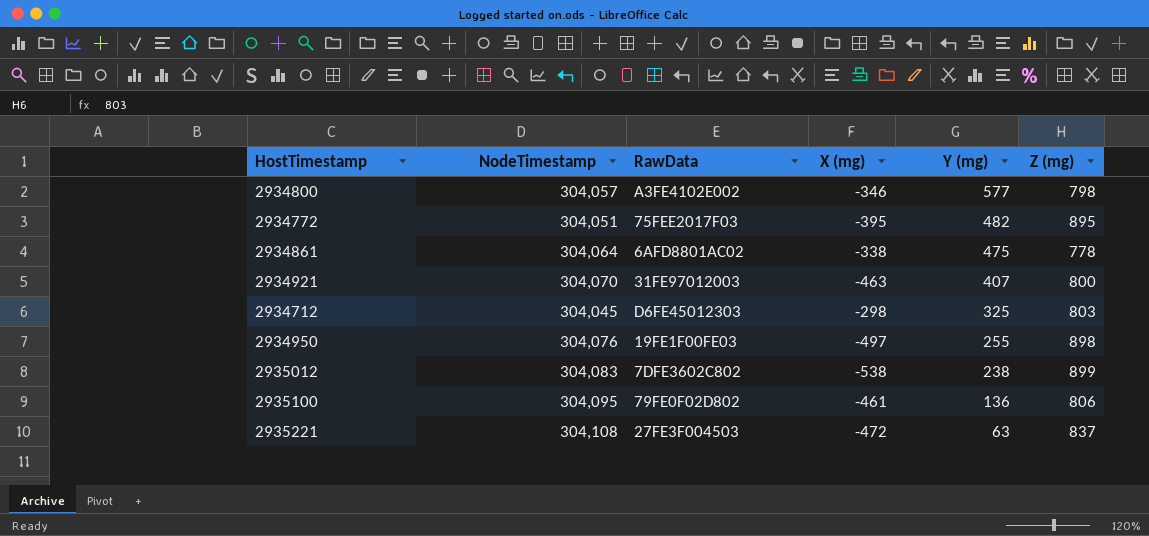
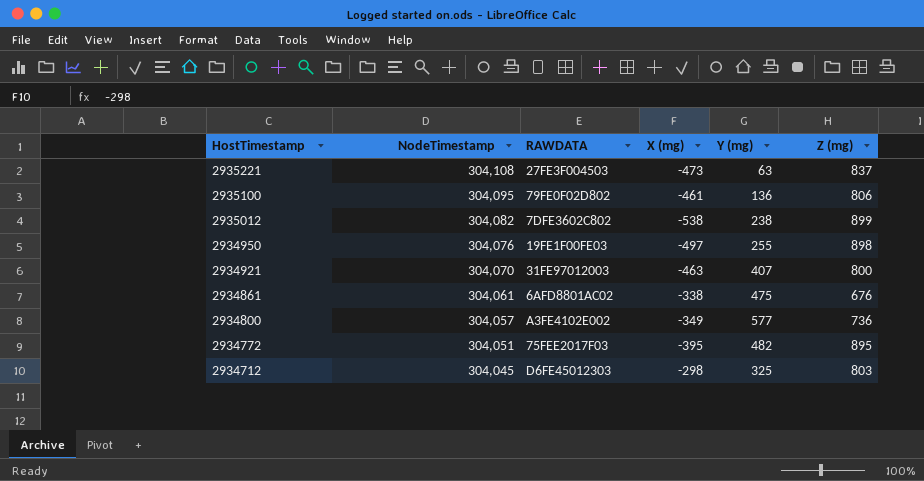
row order: Y (mg) descending -> HostTimestamp descending
column name: RawData -> RAWDATA
2935221 | X (mg): -472 -> -473
2935012 | NodeTimestamp: 304,083 -> 304,082
2934861 | NodeTimestamp: 304,064 -> 304,061
2934861 | Z (mg): 778 -> 676
2934800 | X (mg): -346 -> -349
2934800 | Z (mg): 798 -> 736

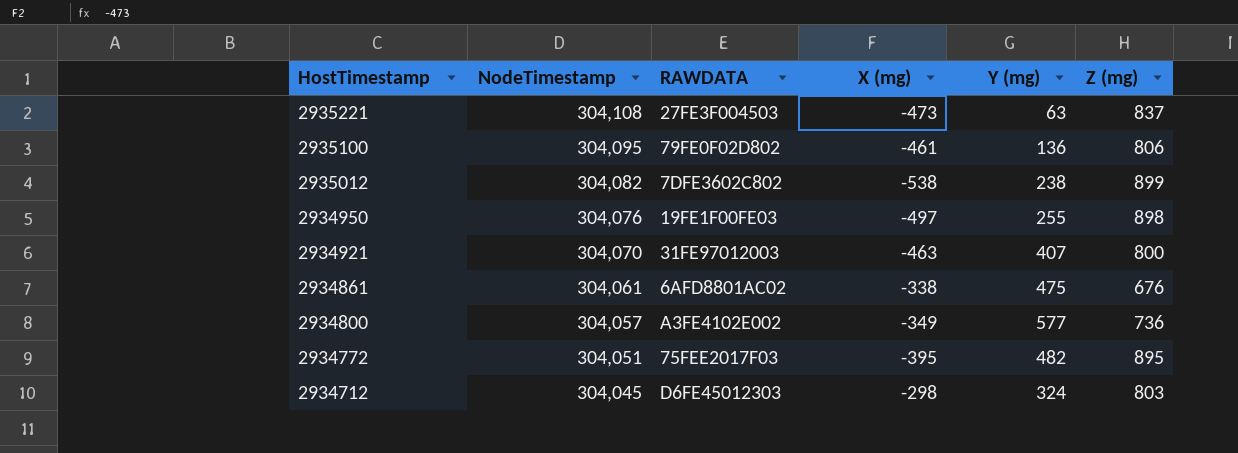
2934712 | Y (mg): 325 -> 324

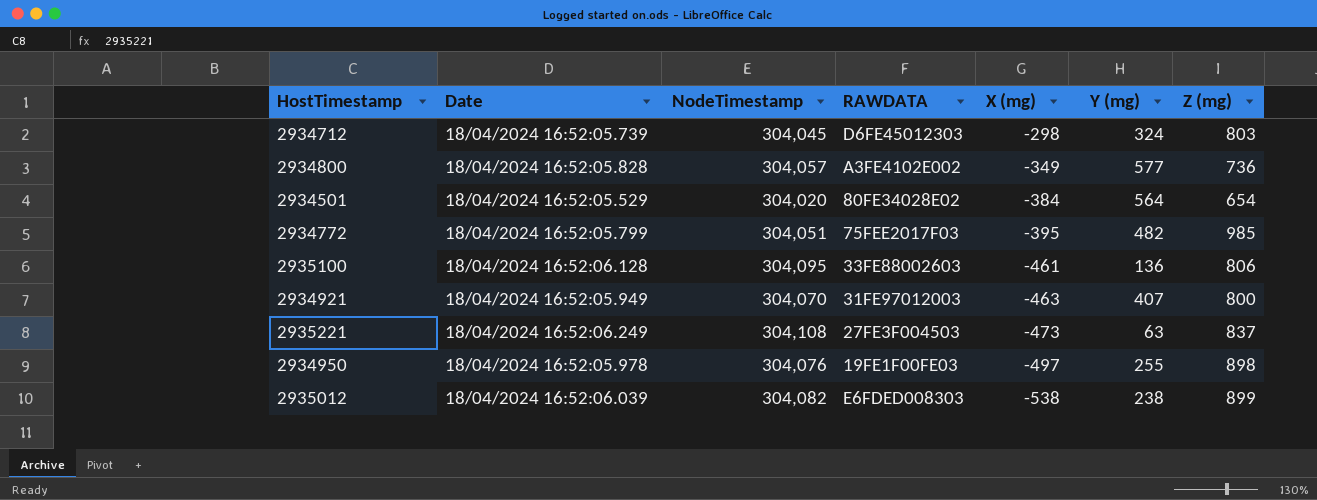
row order: HostTimestamp descending -> X (mg) descending
column Date | position: none -> 2
row 2934861: 304,061 | 6AFD8801AC02 | -338 | 475 | 676 -> none
row 2934501: none -> 18/04/2024 16:52:05.529 | 304,020 | 80FE34028E02 | -384 | 564 | 654
2934772 | Z (mg): 895 -> 985
2935100 | RAWDATA: 79FE0F02D802 -> 33FE88002603
2935012 | RAWDATA: 7DFE3602C802 -> E6FDED008303

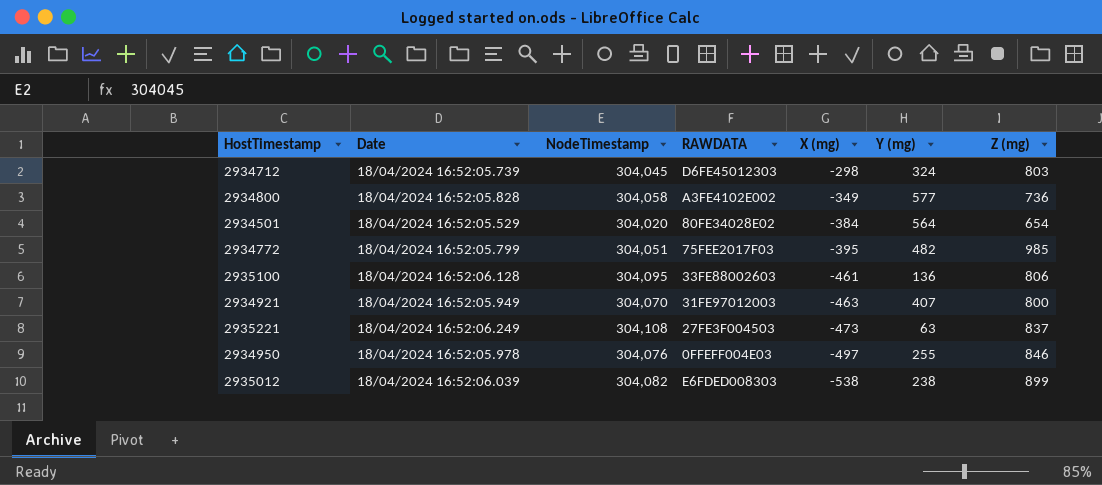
2934800 | NodeTimestamp: 304,057 -> 304,058
2934950 | RAWDATA: 19FE1F00FE03 -> 0FFEFF004E03
2934950 | Z (mg): 898 -> 846

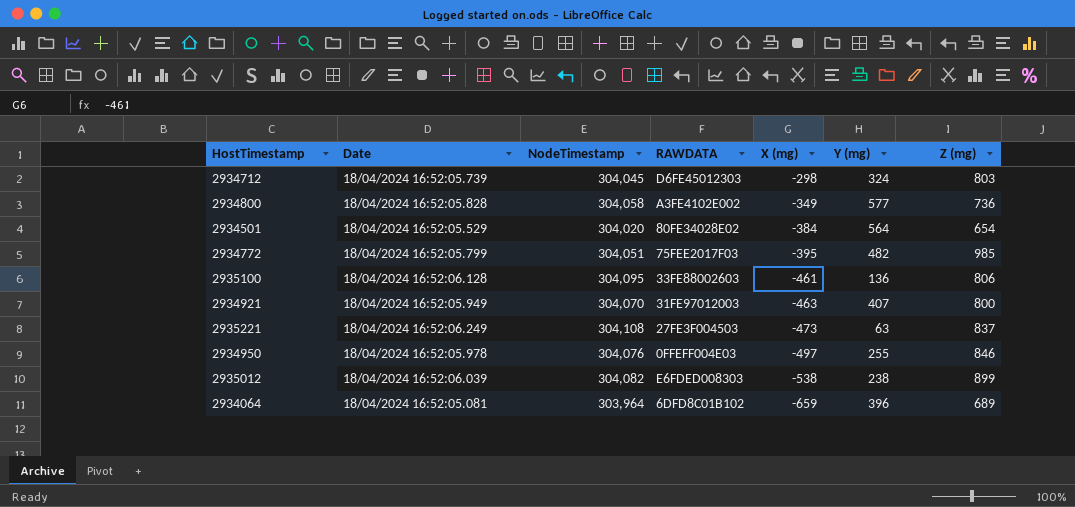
row 2934064: none -> 18/04/2024 16:52:05.081 | 303,964 | 6DFD8C01B102 | -659 | 396 | 689

